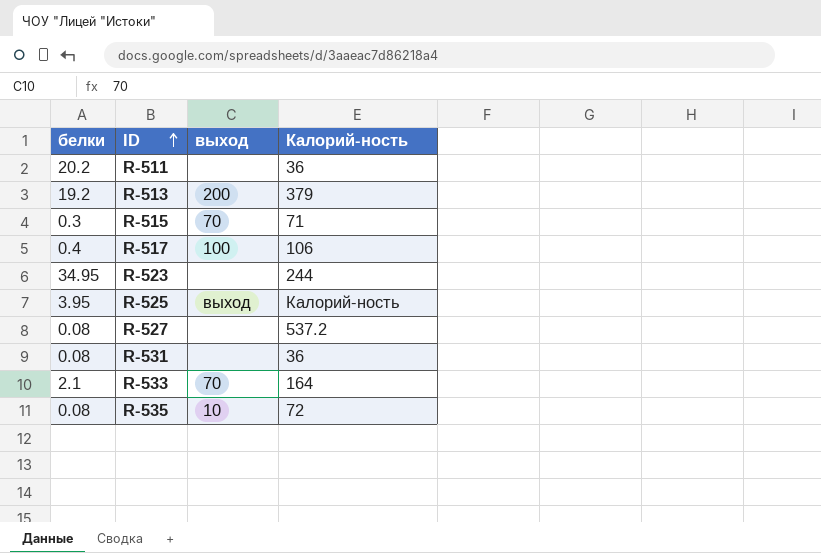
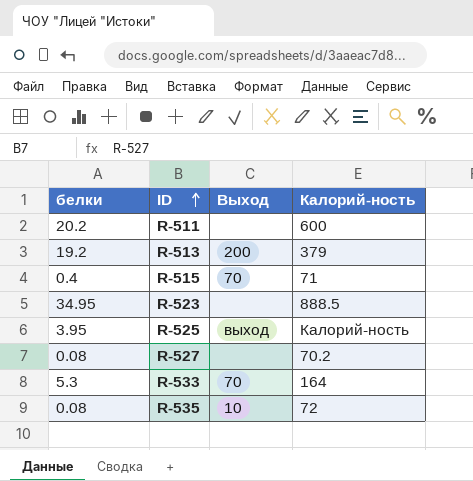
column name: выход -> Выход
row R-517: 0.4 | 100 | 106 -> none
row R-531: 0.08 | none | 36 -> none
R-511 | Калорий-ность: 36 -> 600
R-515 | белки: 0.3 -> 0.4
R-523 | Калорий-ность: 244 -> 888.5
R-527 | Калорий-ность: 537.2 -> 70.2
R-533 | белки: 2.1 -> 5.3

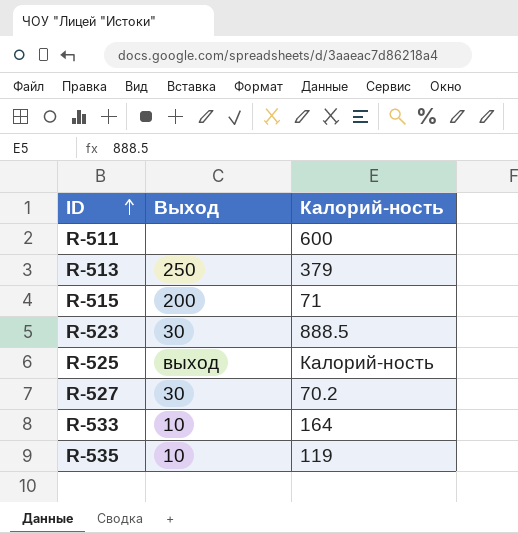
column белки | position: 1 -> none
R-513 | Выход: 200 -> 250
R-515 | Выход: 70 -> 200
R-523 | Выход: none -> 30
R-527 | Выход: none -> 30
R-533 | Выход: 70 -> 10
R-535 | Калорий-ность: 72 -> 119

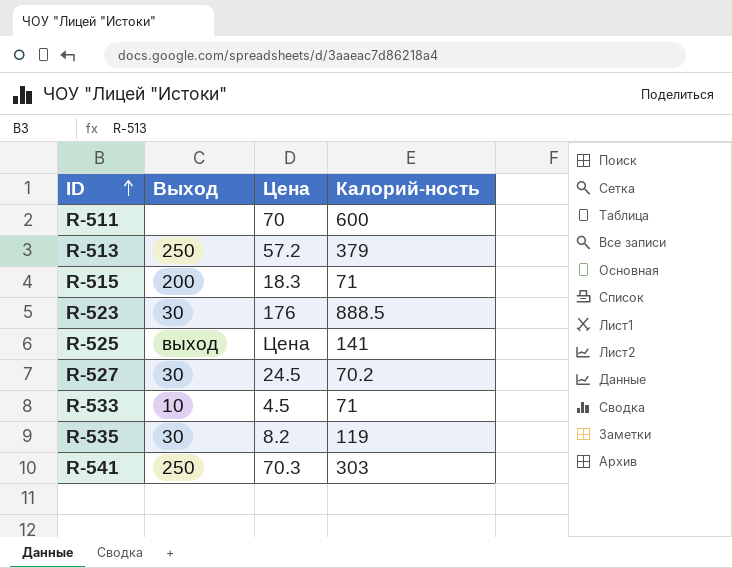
column Цена | position: none -> 3
R-525 | Калорий-ность: Калорий-ность -> 141
R-533 | Калорий-ность: 164 -> 71
R-535 | Выход: 10 -> 30
row R-541: none -> 250 | 70.3 | 303

